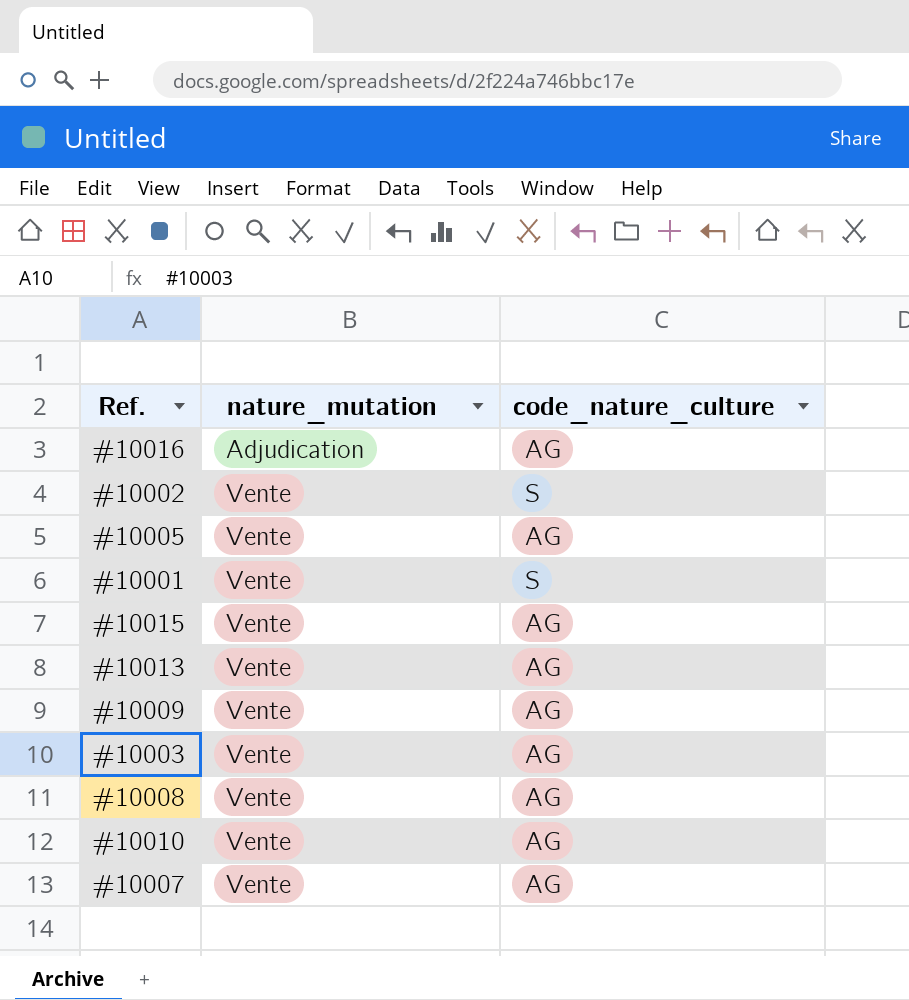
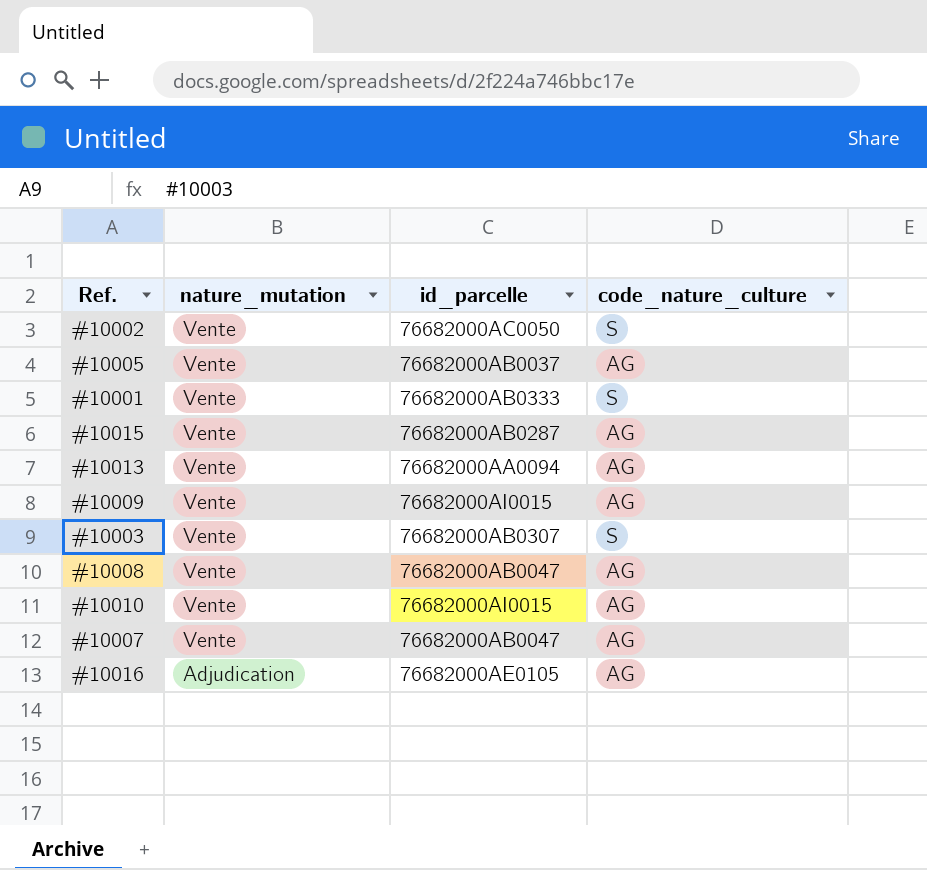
row order: nature_mutation ascending -> nature_mutation descending
column id_parcelle | position: none -> 3
#10003 | code_nature_culture: AG -> S

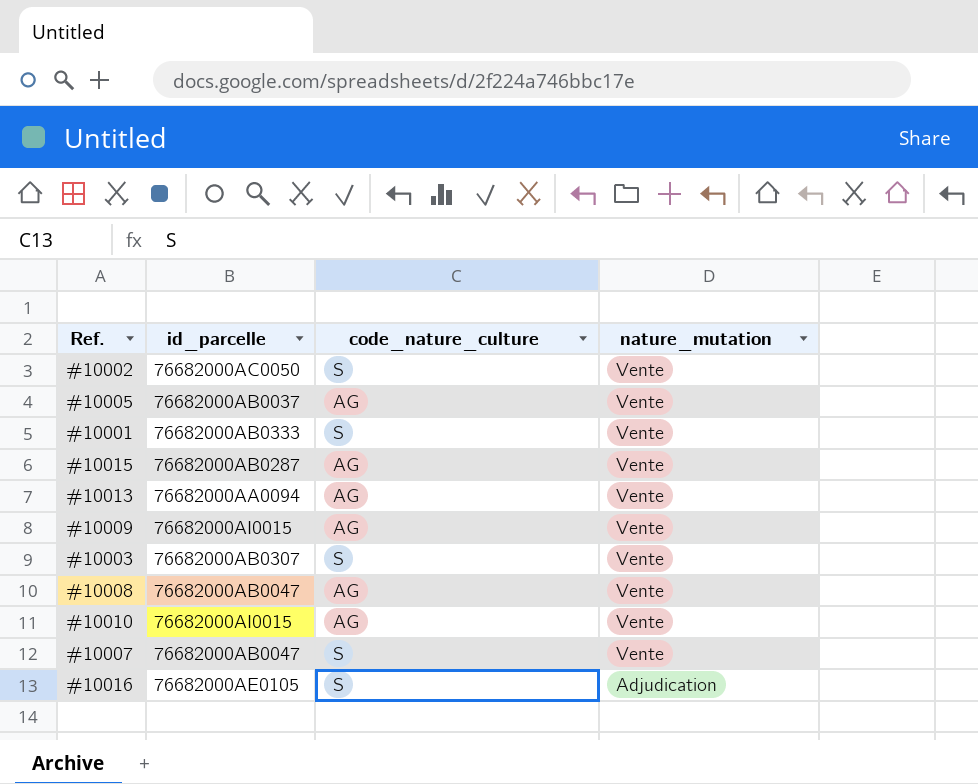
column nature_mutation | position: 2 -> 4
#10007 | code_nature_culture: AG -> S
#10016 | code_nature_culture: AG -> S

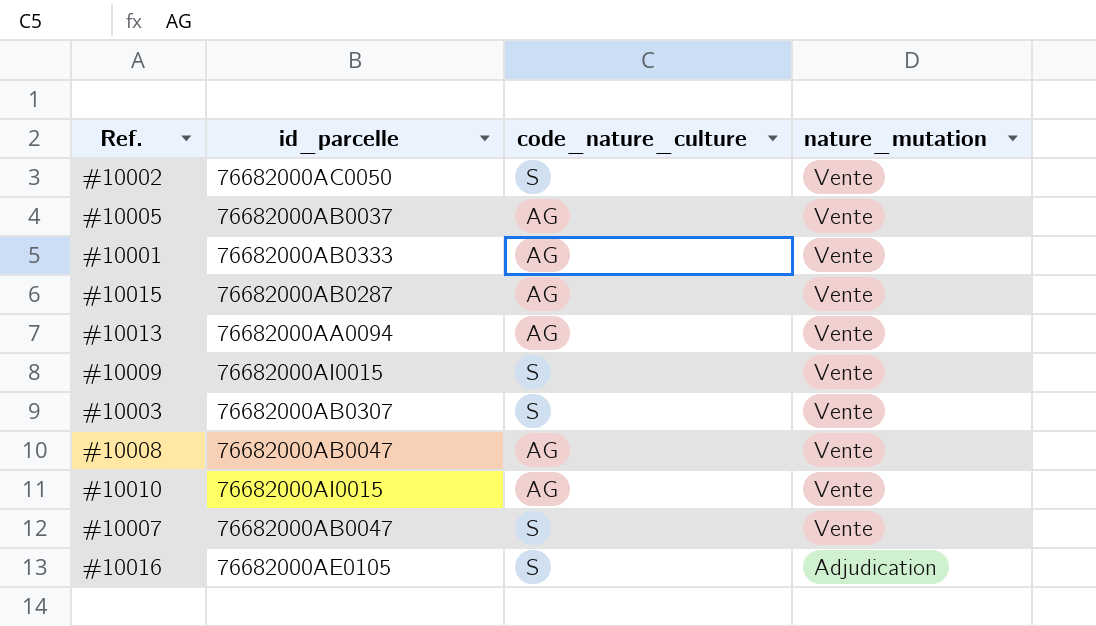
#10001 | code_nature_culture: S -> AG
#10009 | code_nature_culture: AG -> S

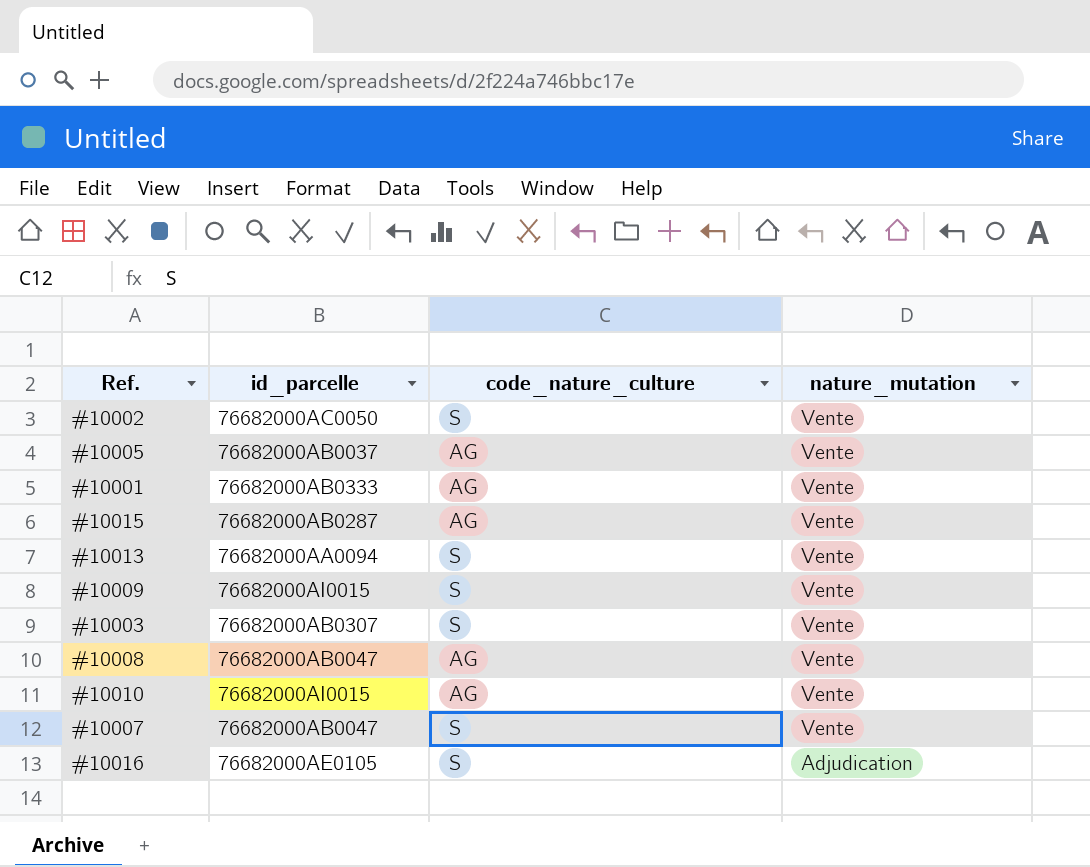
#10013 | code_nature_culture: AG -> S

